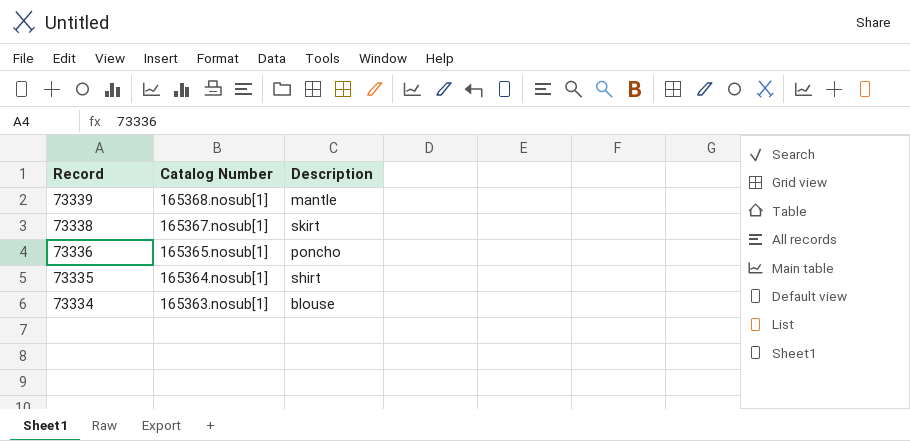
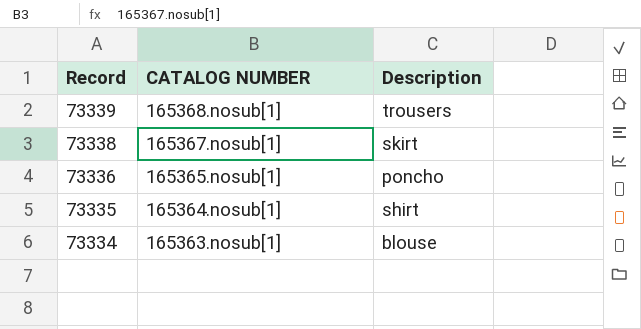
column name: Catalog Number -> CATALOG NUMBER
73339 | Description: mantle -> trousers

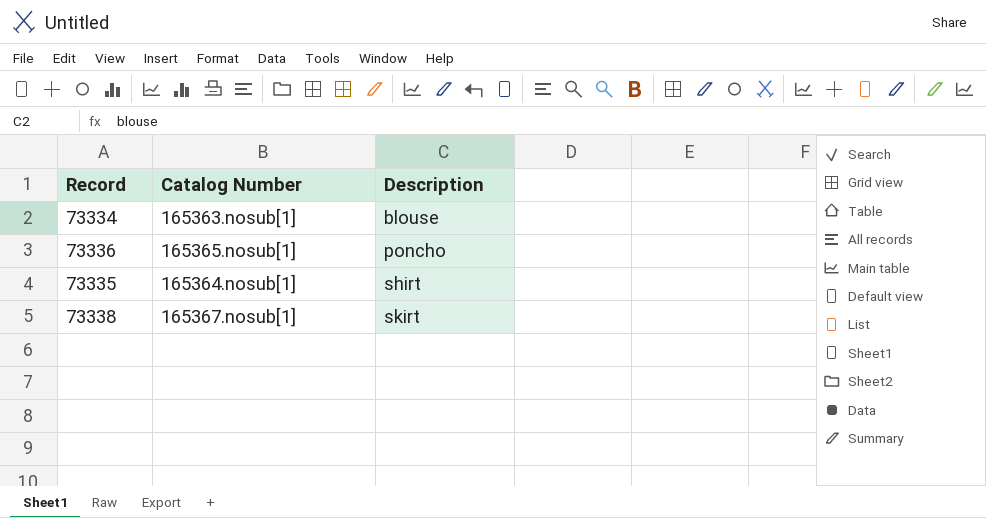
row order: Record descending -> Description ascending
column name: CATALOG NUMBER -> Catalog Number
row 73339: 165368.nosub[1] | trousers -> none

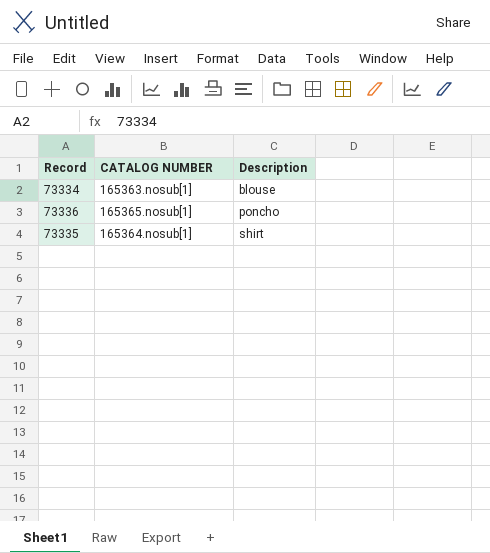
column name: Catalog Number -> CATALOG NUMBER
row 73338: 165367.nosub[1] | skirt -> none

